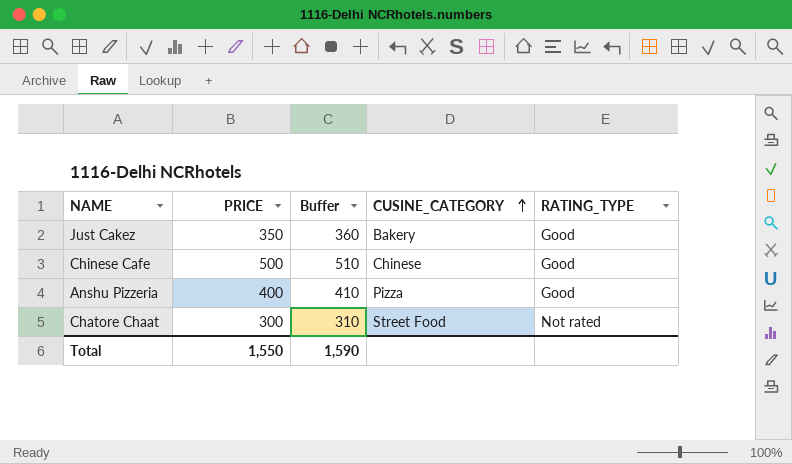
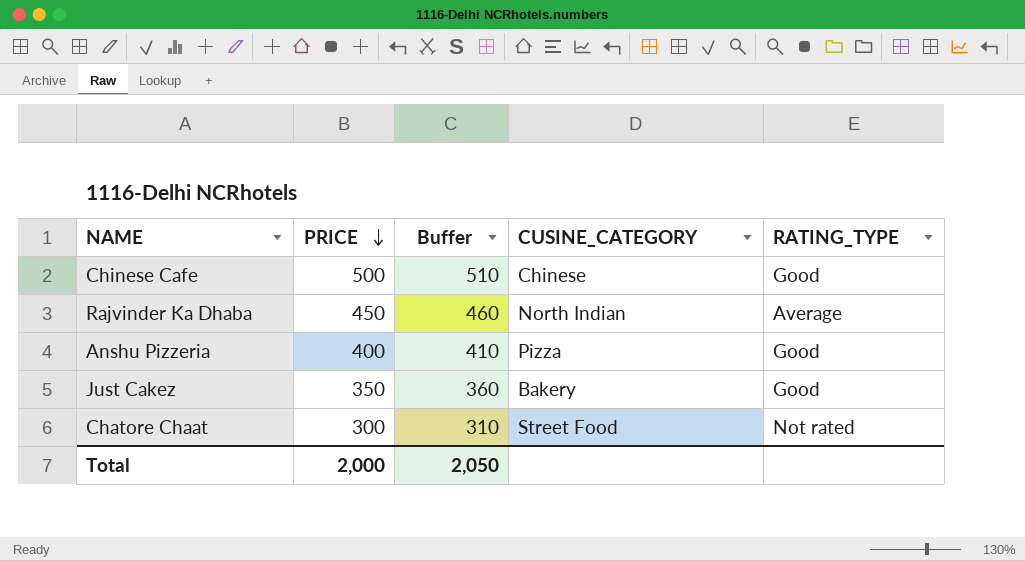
row order: CUSINE_CATEGORY ascending -> PRICE descending
row Rajvinder Ka Dhaba: none -> 450 | 460 | North Indian | Average
Total | PRICE: 1,550 -> 2,000
Total | Buffer: 1,590 -> 2,050

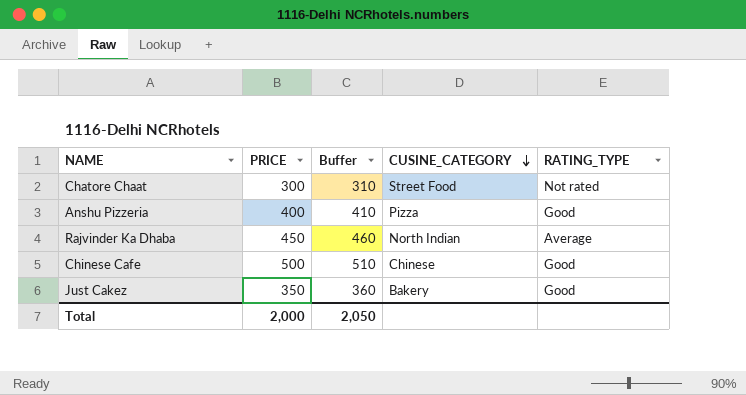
row order: PRICE descending -> CUSINE_CATEGORY descending

